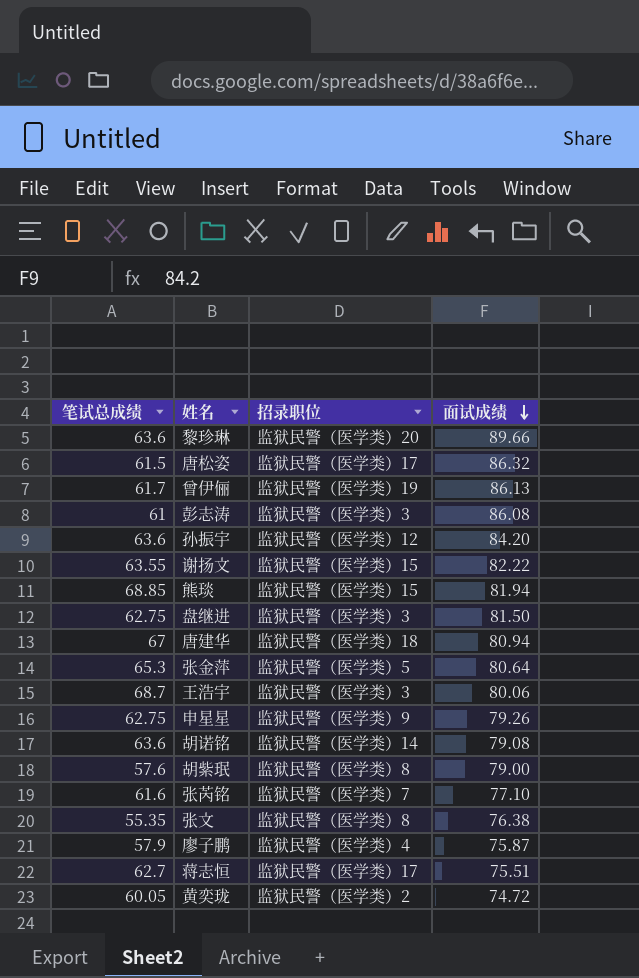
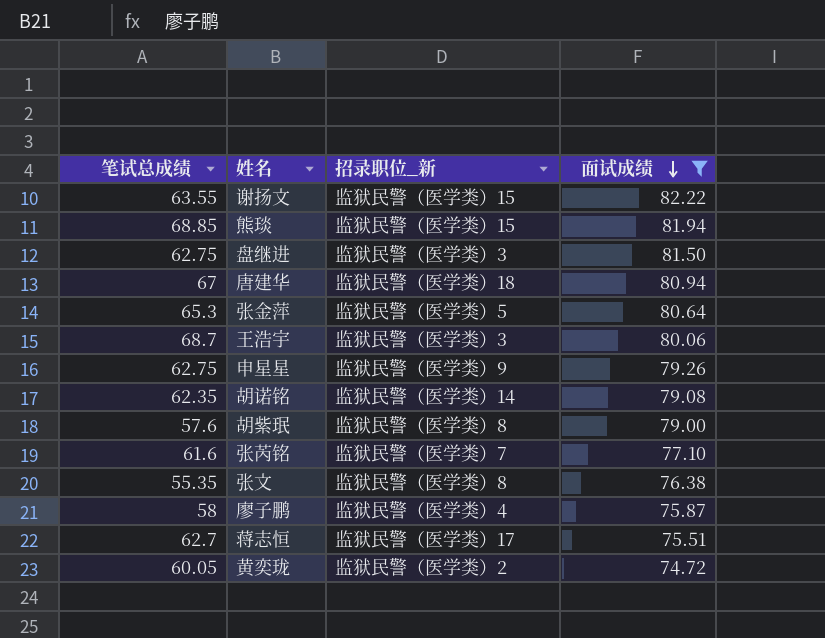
filter: none -> 面试成绩 <= 82.22
column name: 招录职位 -> 招录职位_新
胡诺铭 | 笔试总成绩: 63.6 -> 62.35
廖子鹏 | 笔试总成绩: 57.9 -> 58

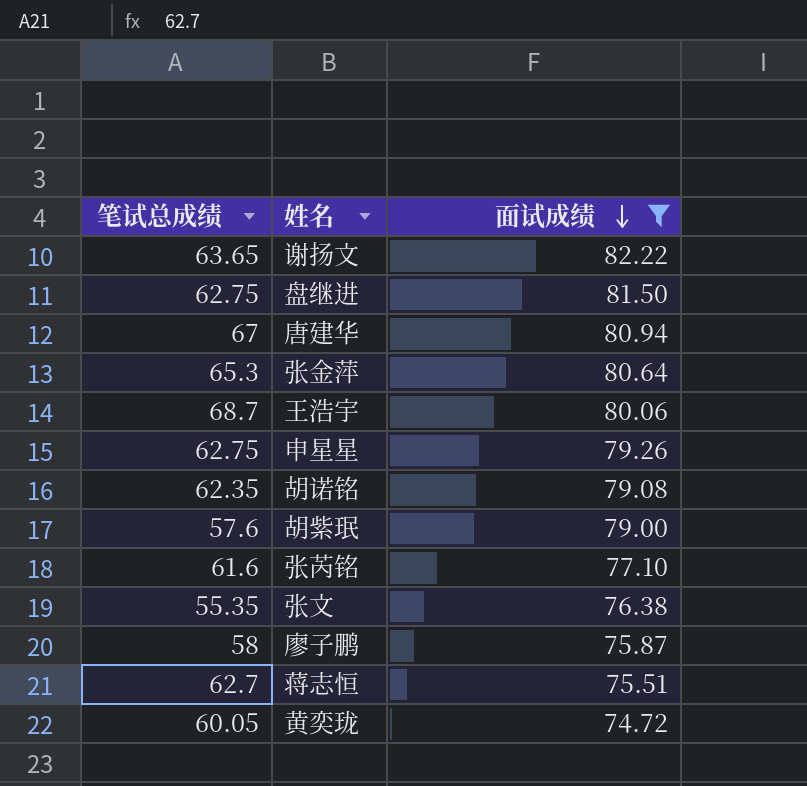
column 招录职位_新 | position: 3 -> none
row 熊琰: 68.85 | 监狱民警（医学类）15 | 81.94 -> none
谢扬文 | 笔试总成绩: 63.55 -> 63.65

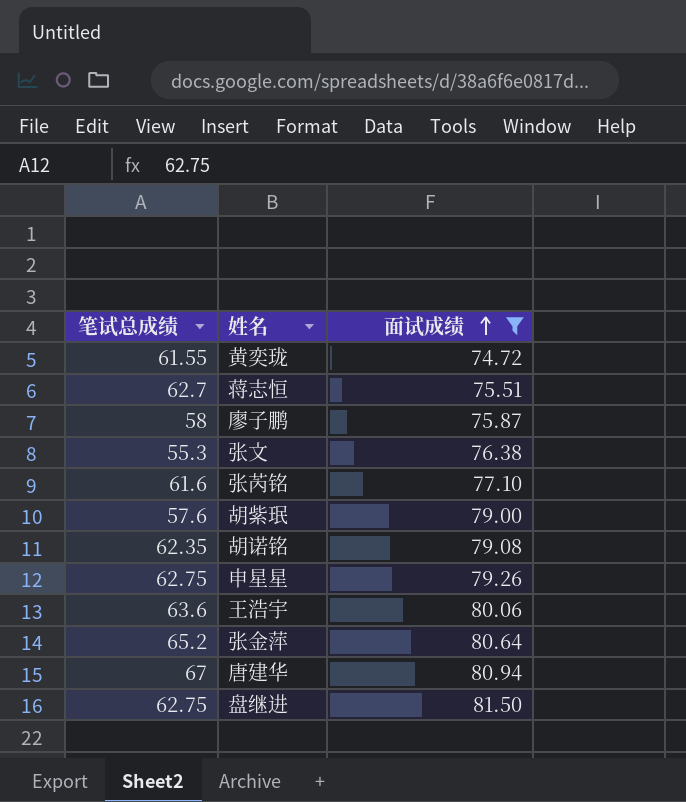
row order: 面试成绩 descending -> 面试成绩 ascending
row 谢扬文: 63.65 | 82.22 -> none
黄奕珑 | 笔试总成绩: 60.05 -> 61.55
张文 | 笔试总成绩: 55.35 -> 55.3
王浩宇 | 笔试总成绩: 68.7 -> 63.6
张金萍 | 笔试总成绩: 65.3 -> 65.2

